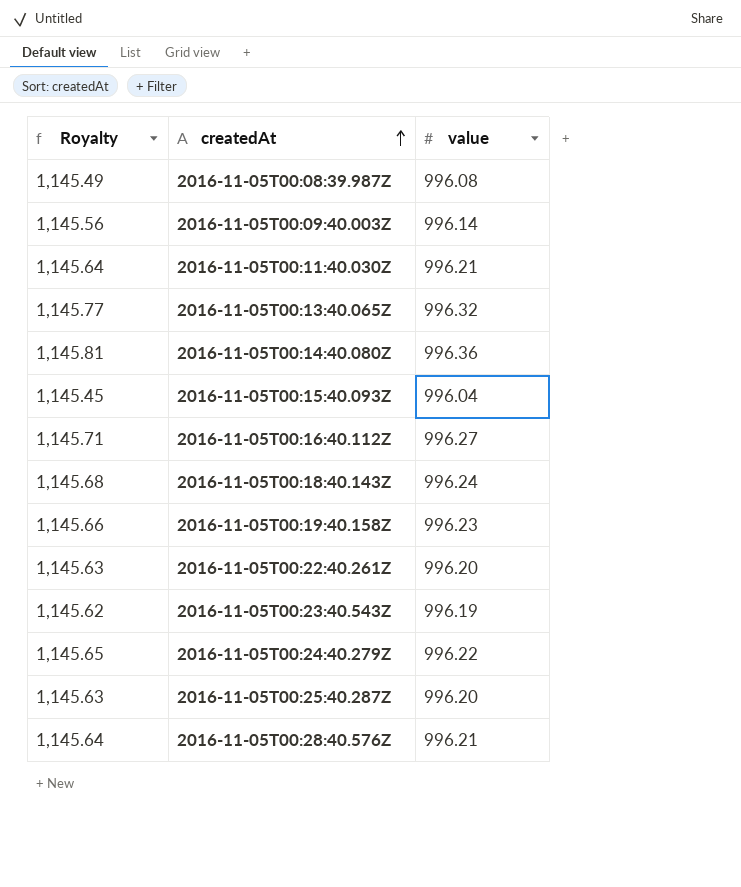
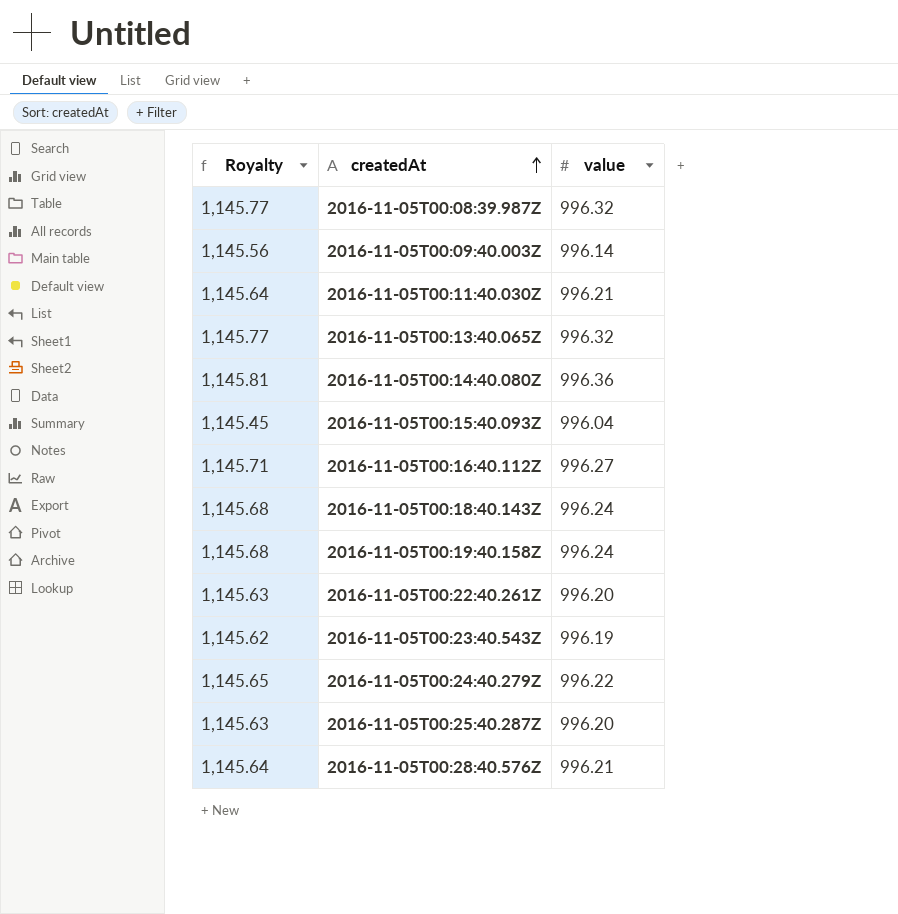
2016-11-05T00:08:39.987Z | Royalty: 1,145.49 -> 1,145.77
2016-11-05T00:08:39.987Z | value: 996.08 -> 996.32
2016-11-05T00:19:40.158Z | Royalty: 1,145.66 -> 1,145.68
2016-11-05T00:19:40.158Z | value: 996.23 -> 996.24

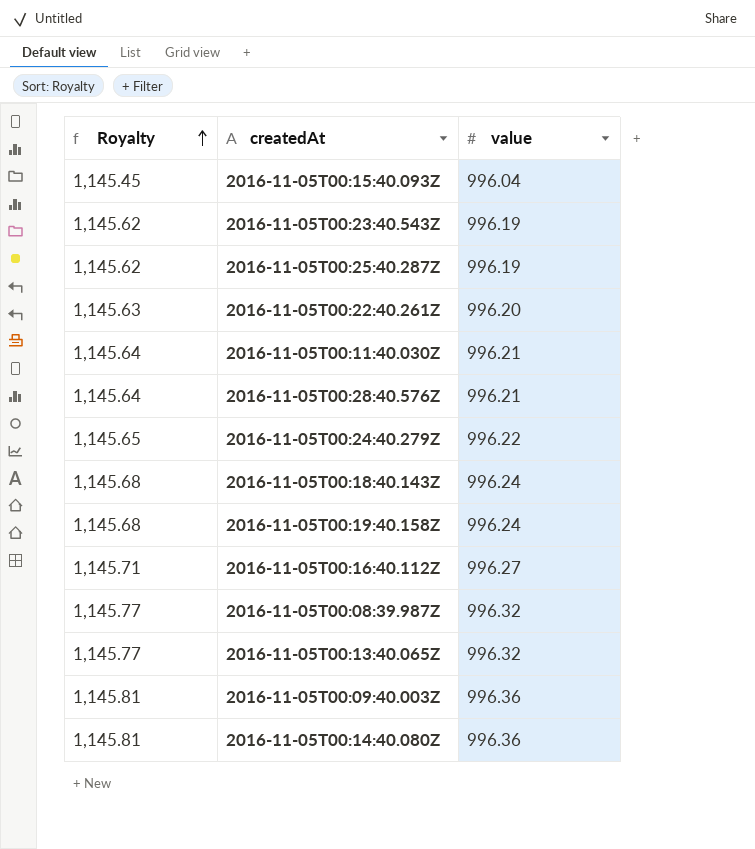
row order: createdAt ascending -> Royalty ascending
2016-11-05T00:25:40.287Z | Royalty: 1,145.63 -> 1,145.62
2016-11-05T00:25:40.287Z | value: 996.20 -> 996.19
2016-11-05T00:09:40.003Z | Royalty: 1,145.56 -> 1,145.81
2016-11-05T00:09:40.003Z | value: 996.14 -> 996.36

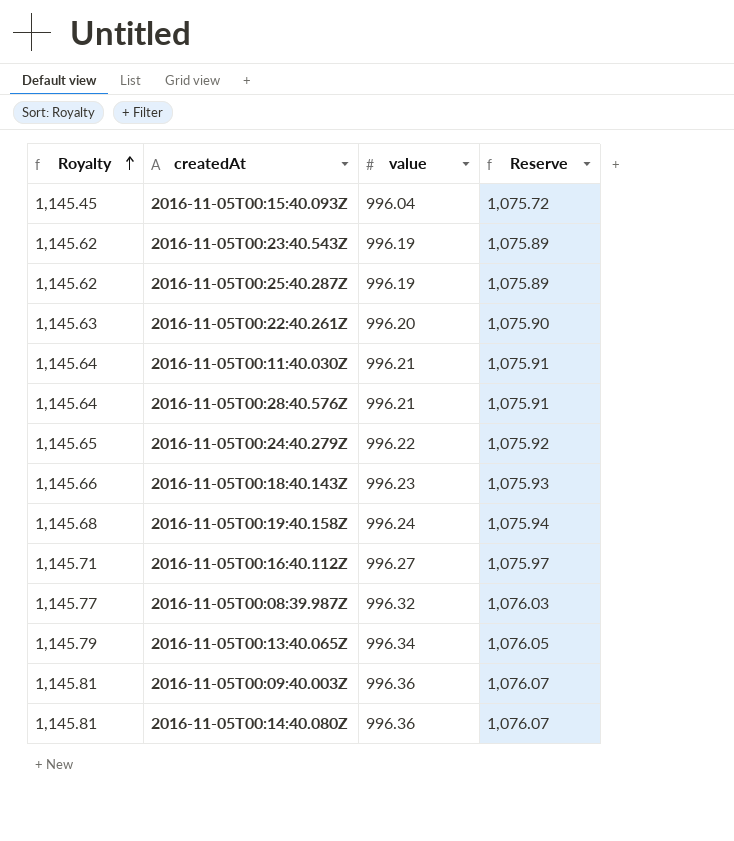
column Reserve | formula: none -> [value] * 1.08
2016-11-05T00:18:40.143Z | Royalty: 1,145.68 -> 1,145.66
2016-11-05T00:18:40.143Z | value: 996.24 -> 996.23
2016-11-05T00:13:40.065Z | Royalty: 1,145.77 -> 1,145.79
2016-11-05T00:13:40.065Z | value: 996.32 -> 996.34

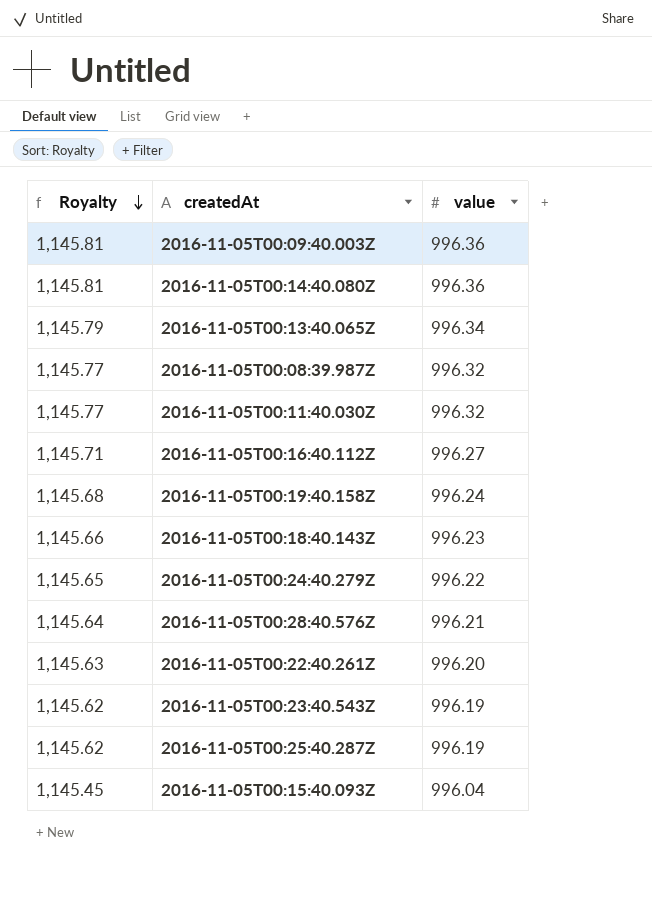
row order: Royalty ascending -> Royalty descending
column Reserve | formula: [value] * 1.08 -> none
2016-11-05T00:11:40.030Z | Royalty: 1,145.64 -> 1,145.77
2016-11-05T00:11:40.030Z | value: 996.21 -> 996.32

